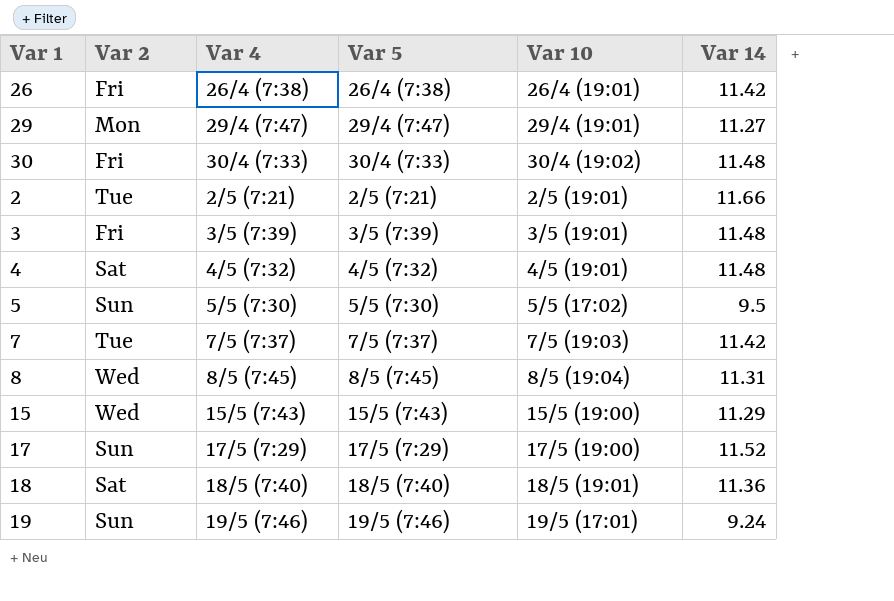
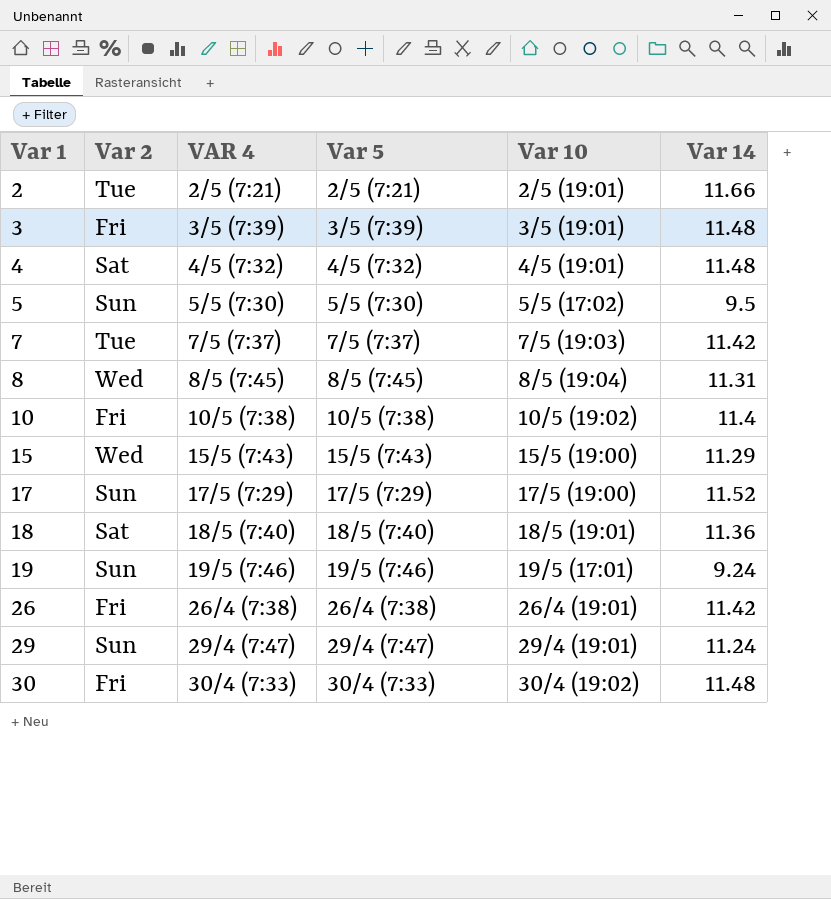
row order: none -> Var 1 ascending
column name: Var 4 -> VAR 4
row 10: none -> Fri | 10/5 (7:38) | 10/5 (7:38) | 10/5 (19:02) | 11.4
29 | Var 2: Mon -> Sun
29 | Var 14: 11.27 -> 11.24

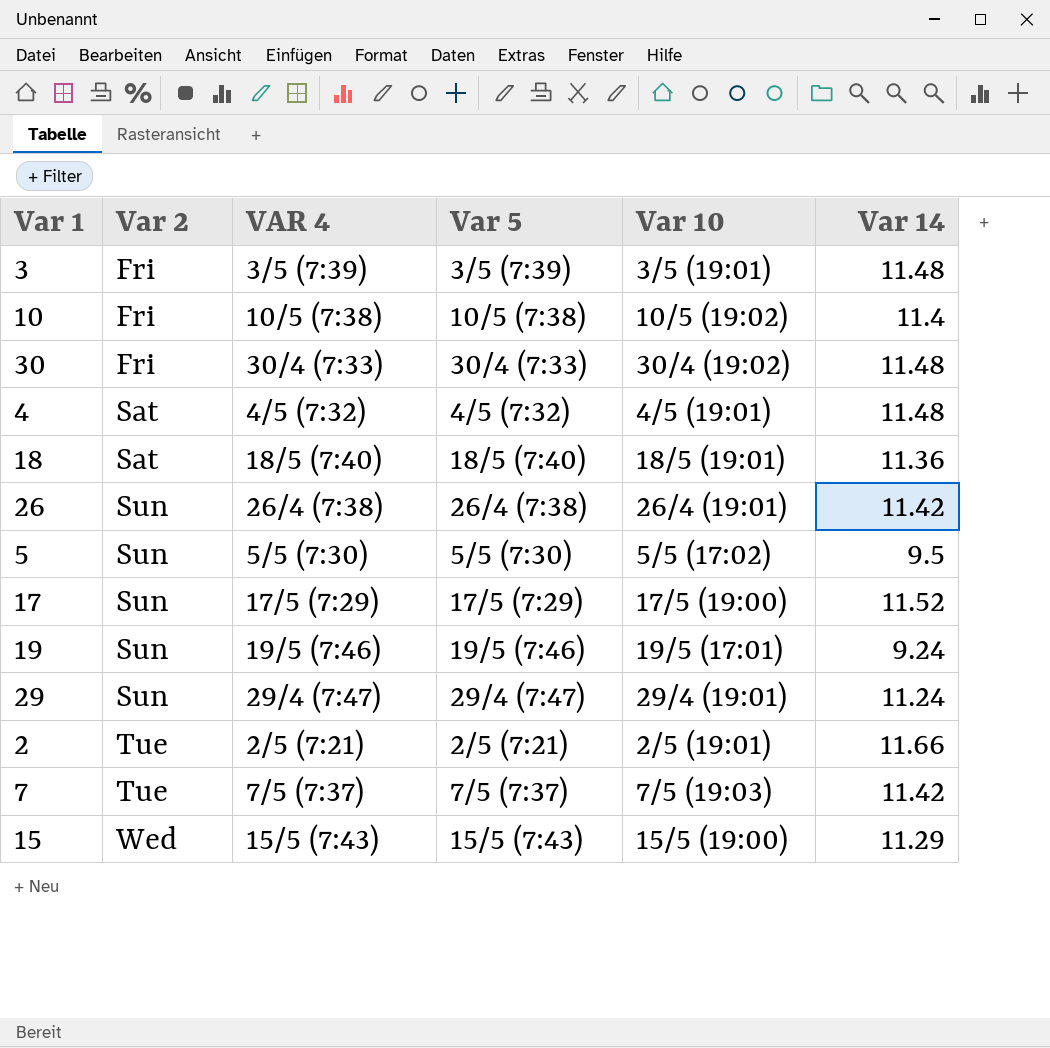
row order: Var 1 ascending -> Var 2 ascending
row 8: Wed | 8/5 (7:45) | 8/5 (7:45) | 8/5 (19:04) | 11.31 -> none
26 | Var 2: Fri -> Sun

